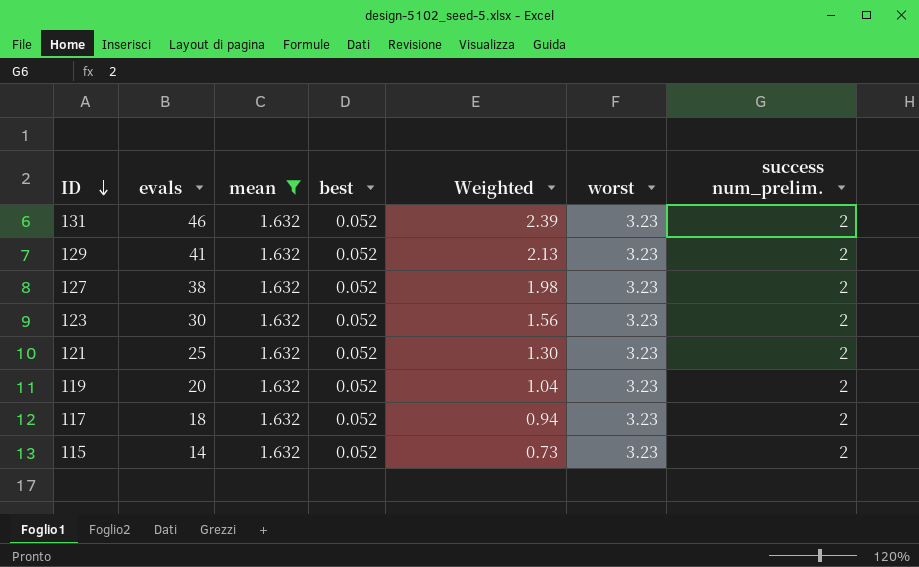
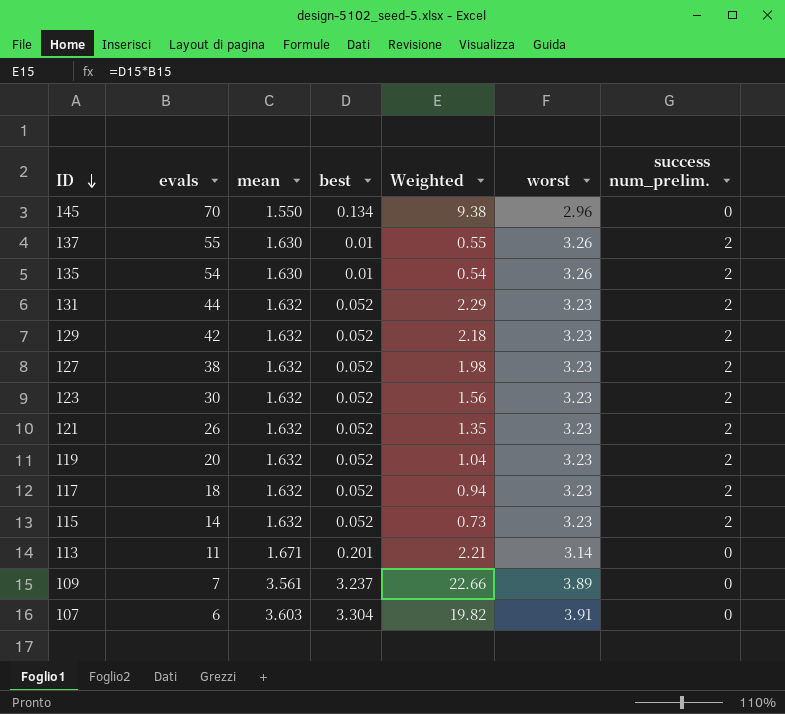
filter: mean = 1.632 -> none
131 | evals: 46 -> 44
131 | Weighted: 2.39 -> 2.29
129 | evals: 41 -> 42
129 | Weighted: 2.13 -> 2.18
121 | evals: 25 -> 26
121 | Weighted: 1.30 -> 1.35

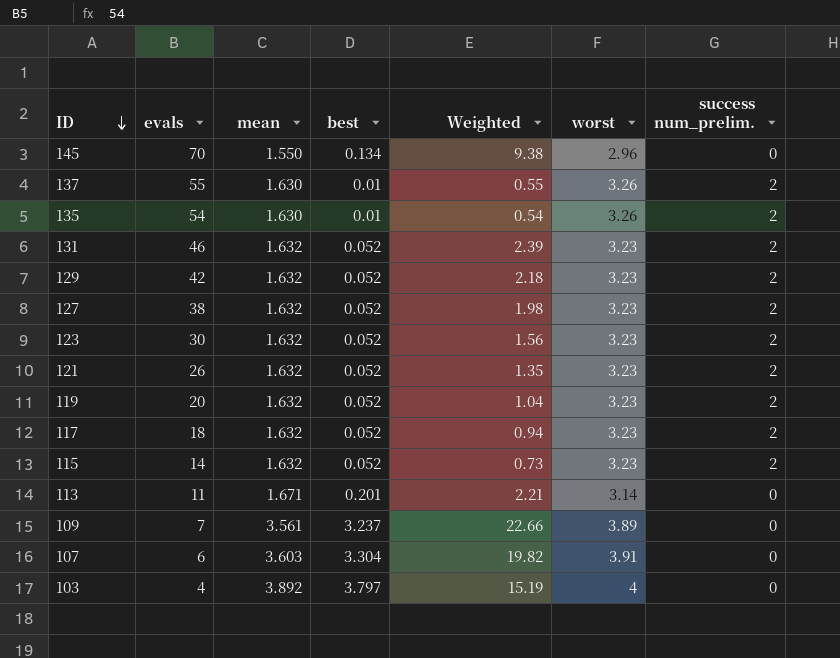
131 | evals: 44 -> 46
131 | Weighted: 2.29 -> 2.39
row 103: none -> 4 | 3.892 | 3.797 | 15.19 | 4 | 0

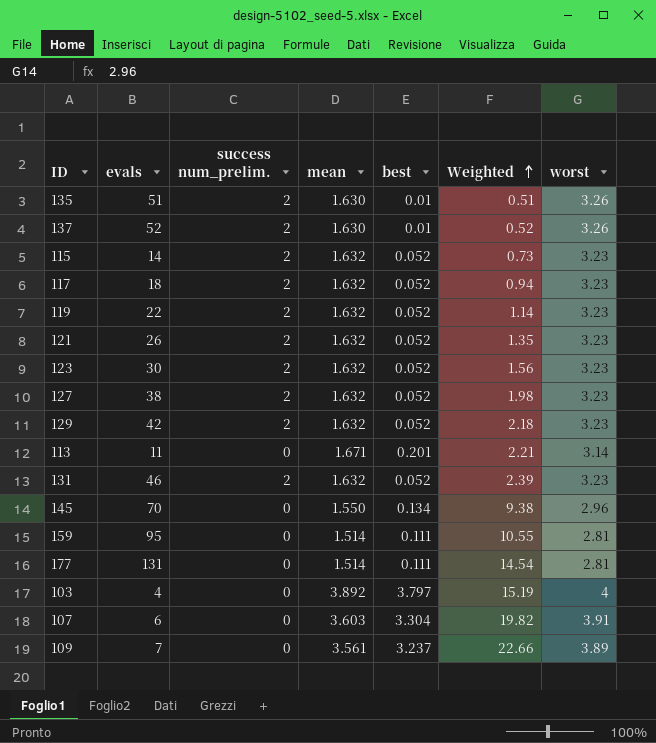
row order: ID descending -> Weighted ascending
column success num_prelim. | position: 7 -> 3
135 | evals: 54 -> 51
135 | Weighted: 0.54 -> 0.51
137 | evals: 55 -> 52
137 | Weighted: 0.55 -> 0.52
119 | evals: 20 -> 22
119 | Weighted: 1.04 -> 1.14
row 159: none -> 95 | 0 | 1.514 | 0.111 | 10.55 | 2.81
row 177: none -> 131 | 0 | 1.514 | 0.111 | 14.54 | 2.81

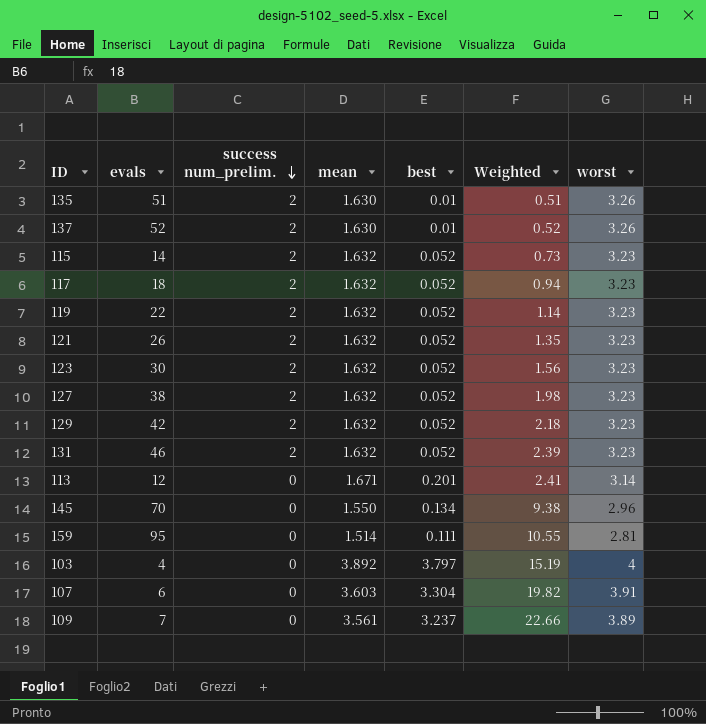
row order: Weighted ascending -> success num_prelim. descending
row 177: 131 | 0 | 1.514 | 0.111 | 14.54 | 2.81 -> none
113 | evals: 11 -> 12
113 | Weighted: 2.21 -> 2.41

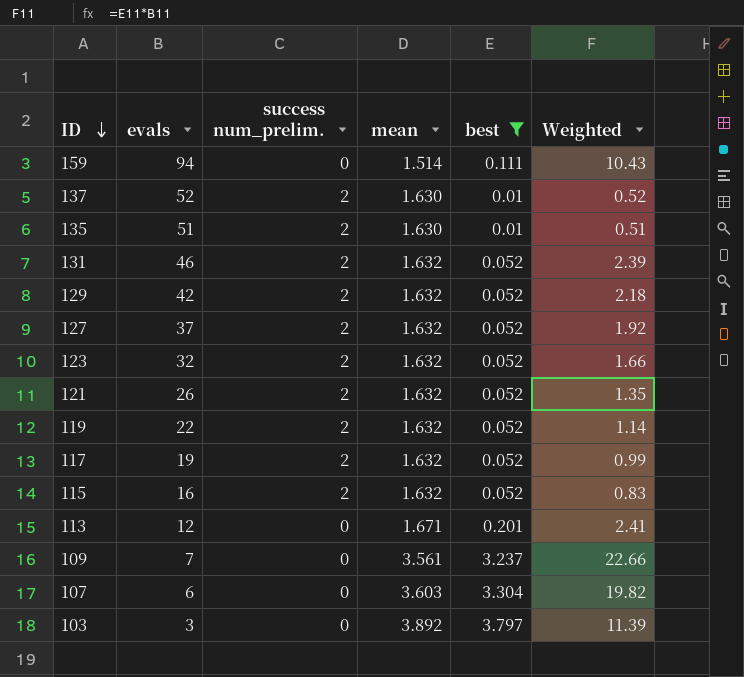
filter: none -> best != 0.134
row order: success num_prelim. descending -> ID descending
column worst | position: 7 -> none
159 | evals: 95 -> 94
159 | Weighted: 10.55 -> 10.43
127 | evals: 38 -> 37
127 | Weighted: 1.98 -> 1.92
123 | evals: 30 -> 32
123 | Weighted: 1.56 -> 1.66
117 | evals: 18 -> 19
117 | Weighted: 0.94 -> 0.99
115 | evals: 14 -> 16
115 | Weighted: 0.73 -> 0.83
103 | evals: 4 -> 3
103 | Weighted: 15.19 -> 11.39

